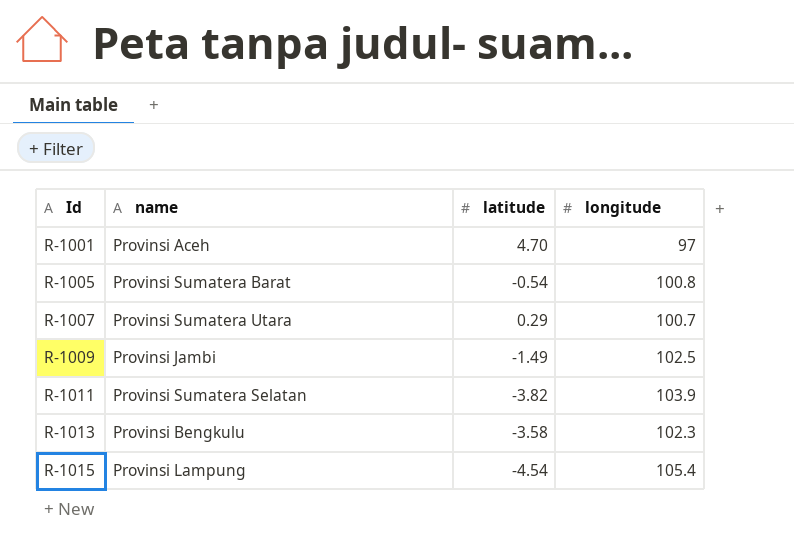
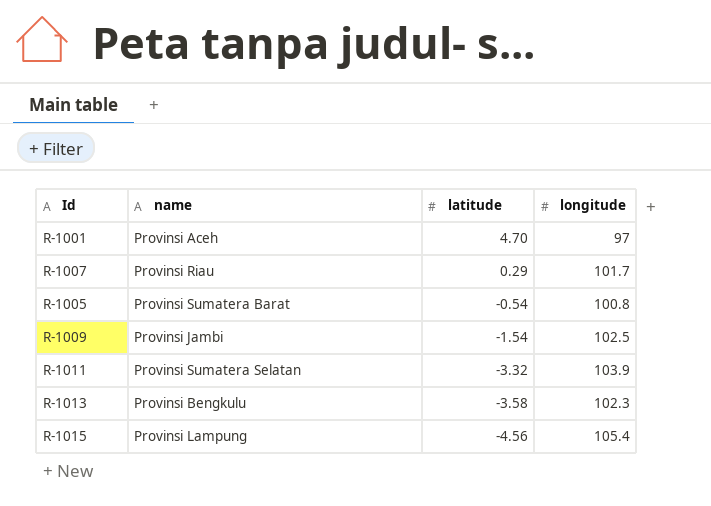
row order: Id ascending -> latitude descending
R-1007 | name: Provinsi Sumatera Utara -> Provinsi Riau
R-1007 | longitude: 100.7 -> 101.7
R-1009 | latitude: -1.49 -> -1.54
R-1011 | latitude: -3.82 -> -3.32
R-1015 | latitude: -4.54 -> -4.56

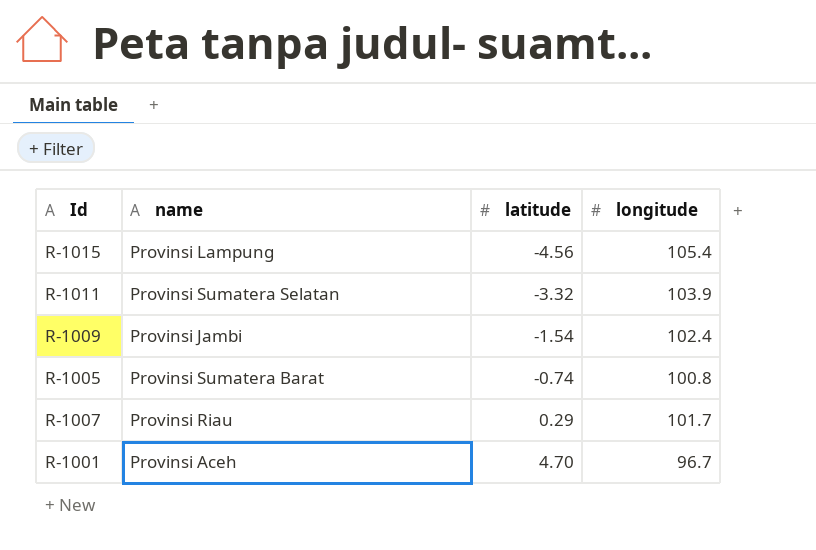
row order: latitude descending -> latitude ascending
row R-1013: Provinsi Bengkulu | -3.58 | 102.3 -> none
R-1009 | longitude: 102.5 -> 102.4
R-1005 | latitude: -0.54 -> -0.74
R-1001 | longitude: 97 -> 96.7

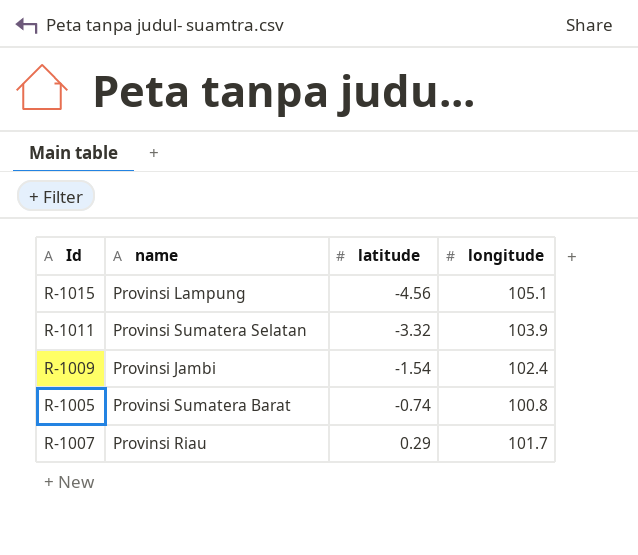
row R-1001: Provinsi Aceh | 4.70 | 96.7 -> none
R-1015 | longitude: 105.4 -> 105.1

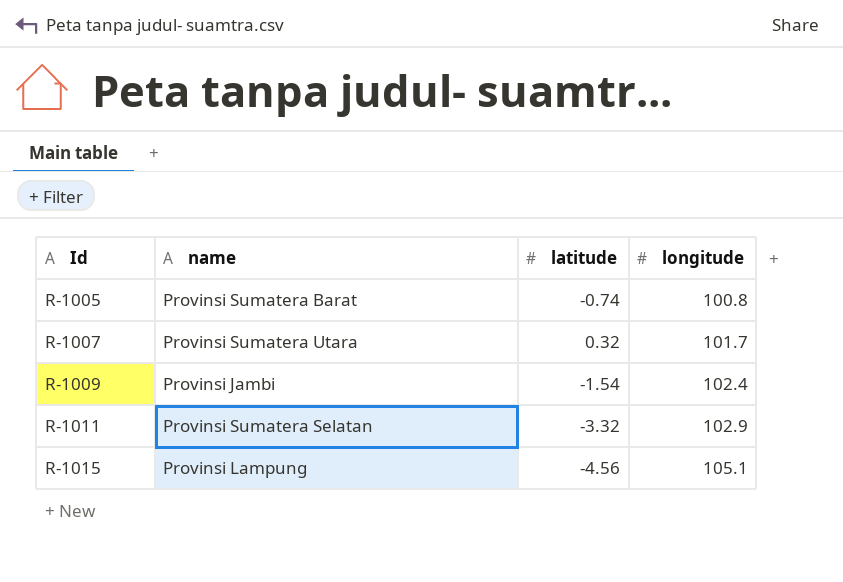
row order: latitude ascending -> Id ascending
R-1007 | name: Provinsi Riau -> Provinsi Sumatera Utara
R-1007 | latitude: 0.29 -> 0.32
R-1011 | longitude: 103.9 -> 102.9

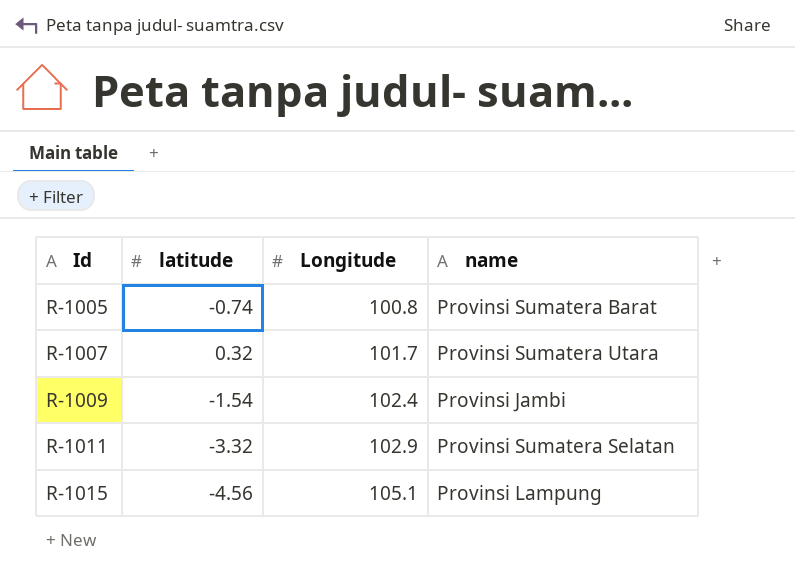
column name: longitude -> Longitude
column name | position: 2 -> 4

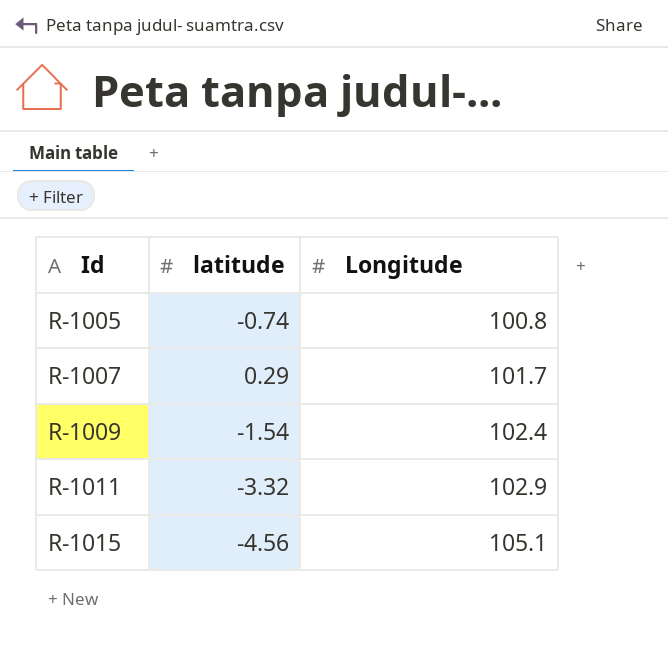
column name | position: 4 -> none
R-1007 | latitude: 0.32 -> 0.29

